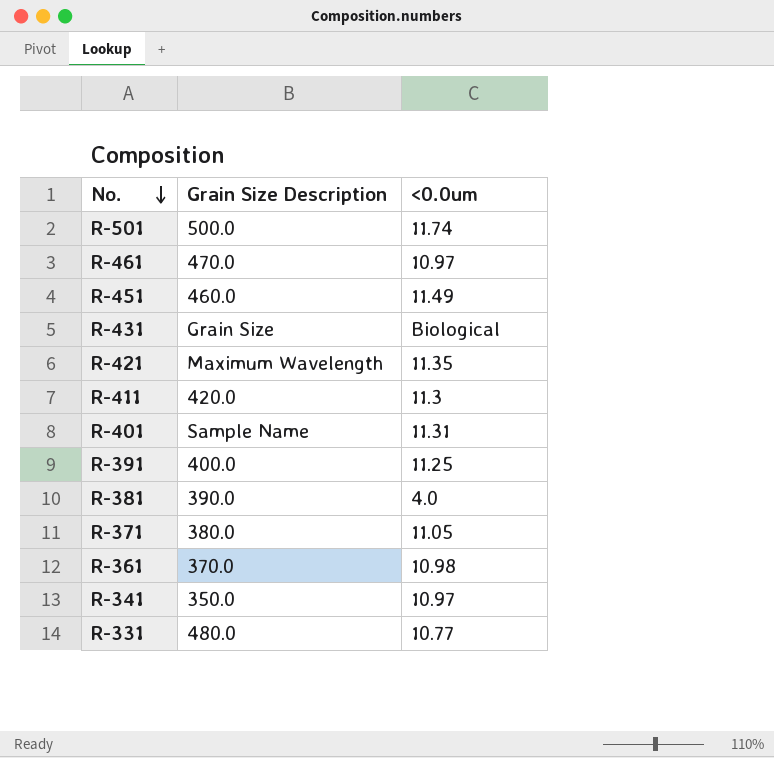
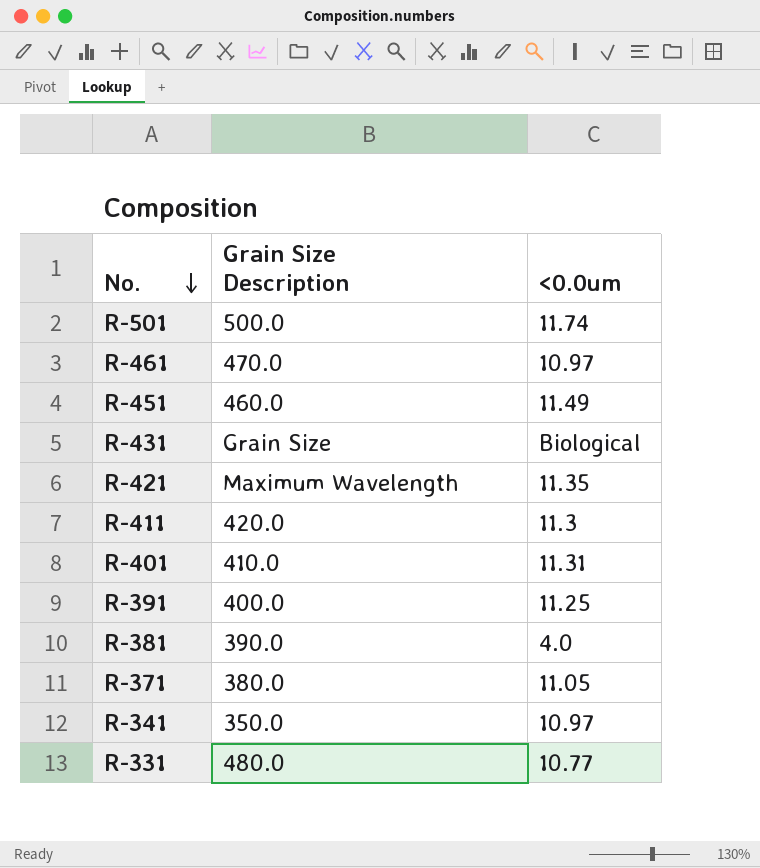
row R-361: 370.0 | 10.98 -> none
R-401 | Grain Size Description: Sample Name -> 410.0

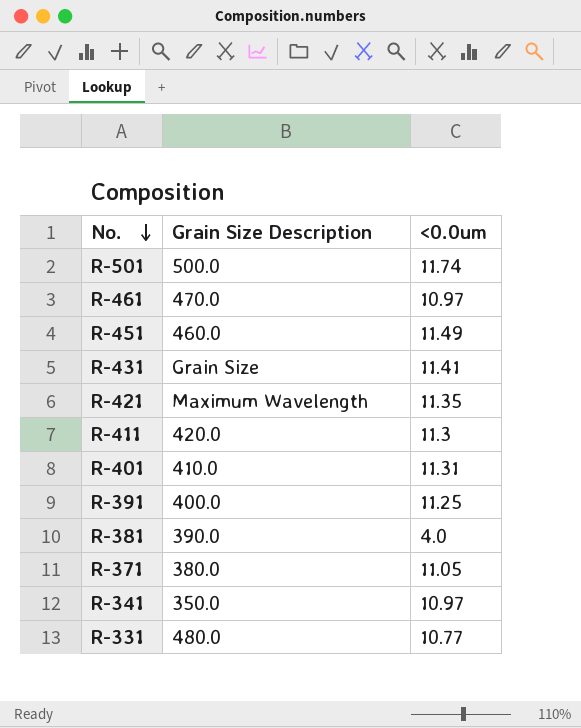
R-431 | <0.0um: Biological -> 11.41

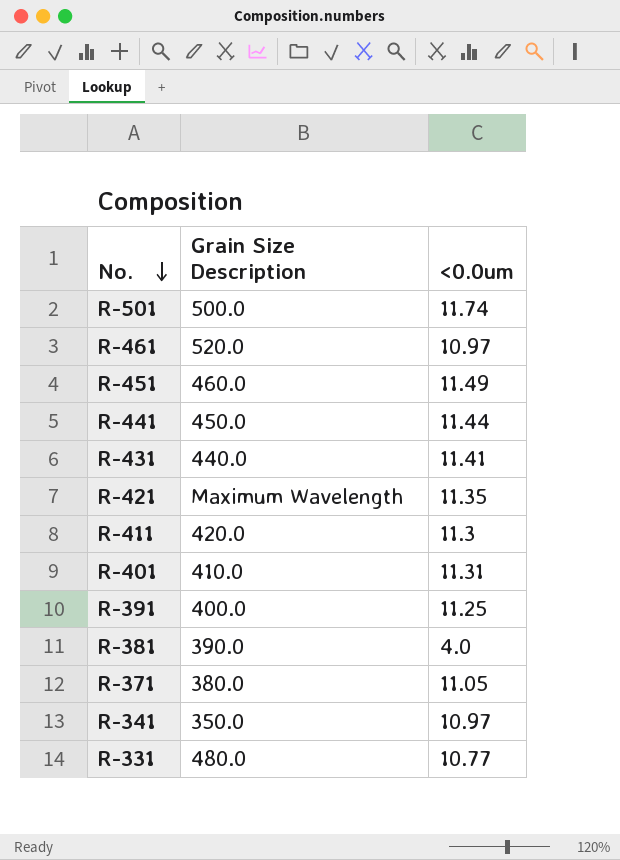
R-461 | Grain Size Description: 470.0 -> 520.0
row R-441: none -> 450.0 | 11.44
R-431 | Grain Size Description: Grain Size -> 440.0

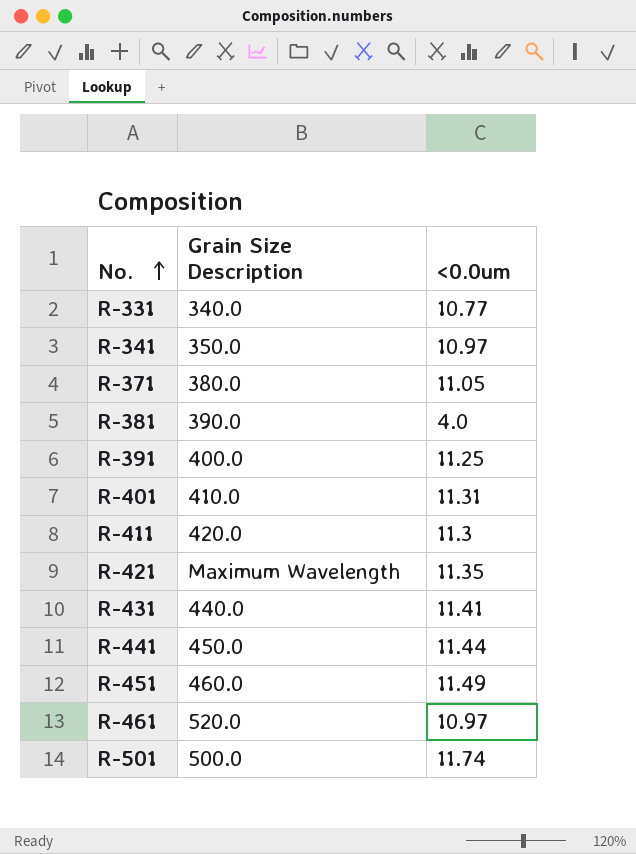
row order: No. descending -> No. ascending
R-331 | Grain Size Description: 480.0 -> 340.0

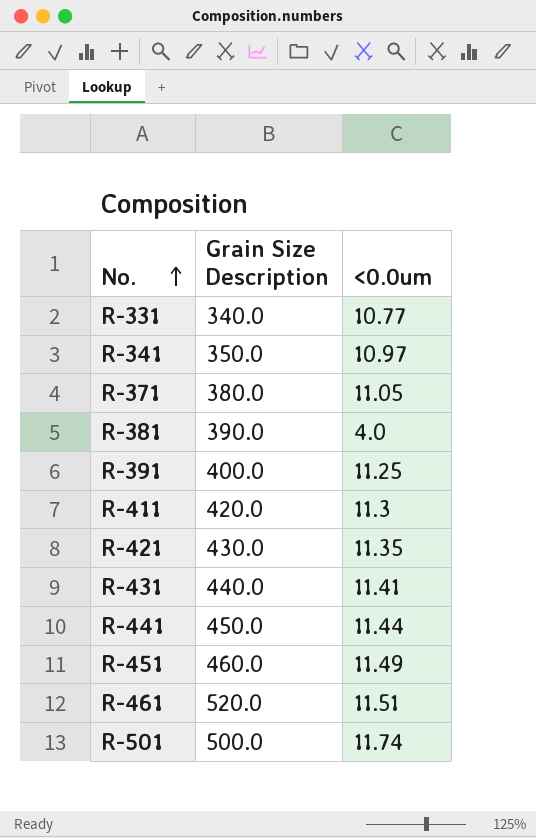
row R-401: 410.0 | 11.31 -> none
R-421 | Grain Size Description: Maximum Wavelength -> 430.0
R-461 | <0.0um: 10.97 -> 11.51

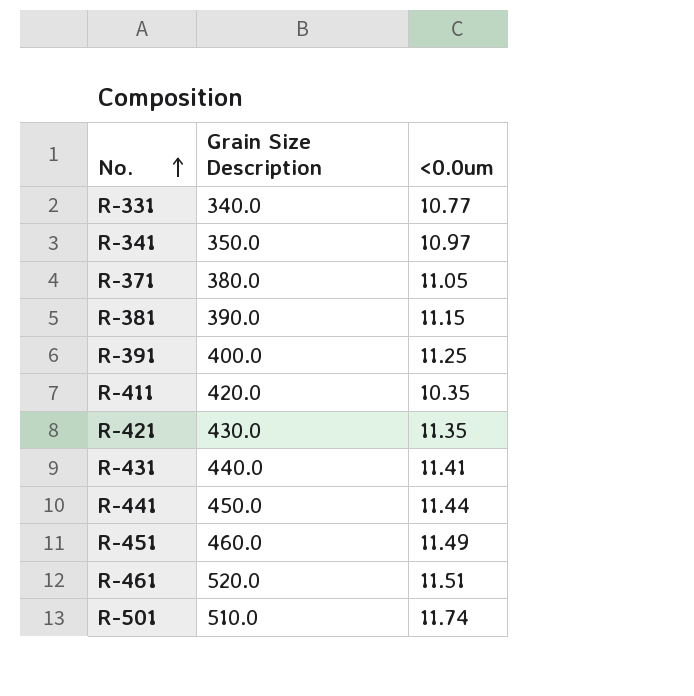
R-381 | <0.0um: 4.0 -> 11.15
R-411 | <0.0um: 11.3 -> 10.35
R-501 | Grain Size Description: 500.0 -> 510.0

